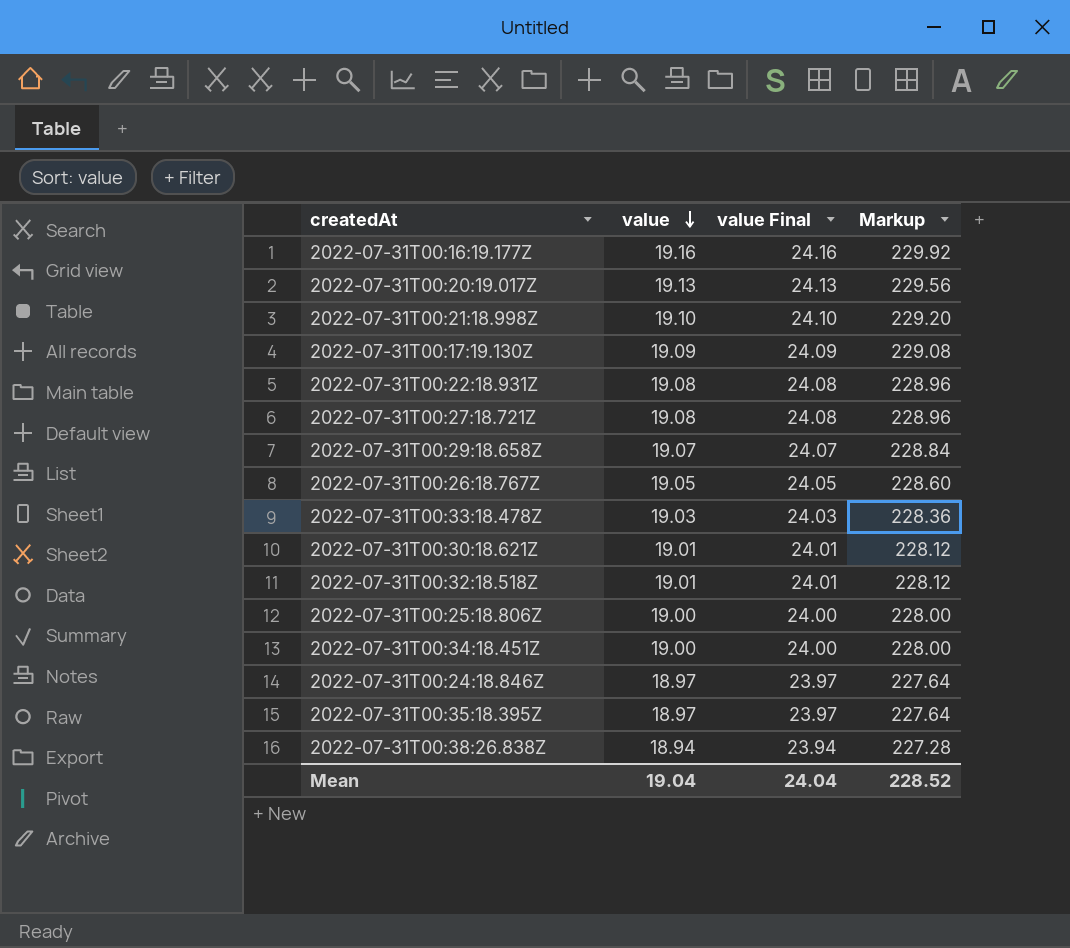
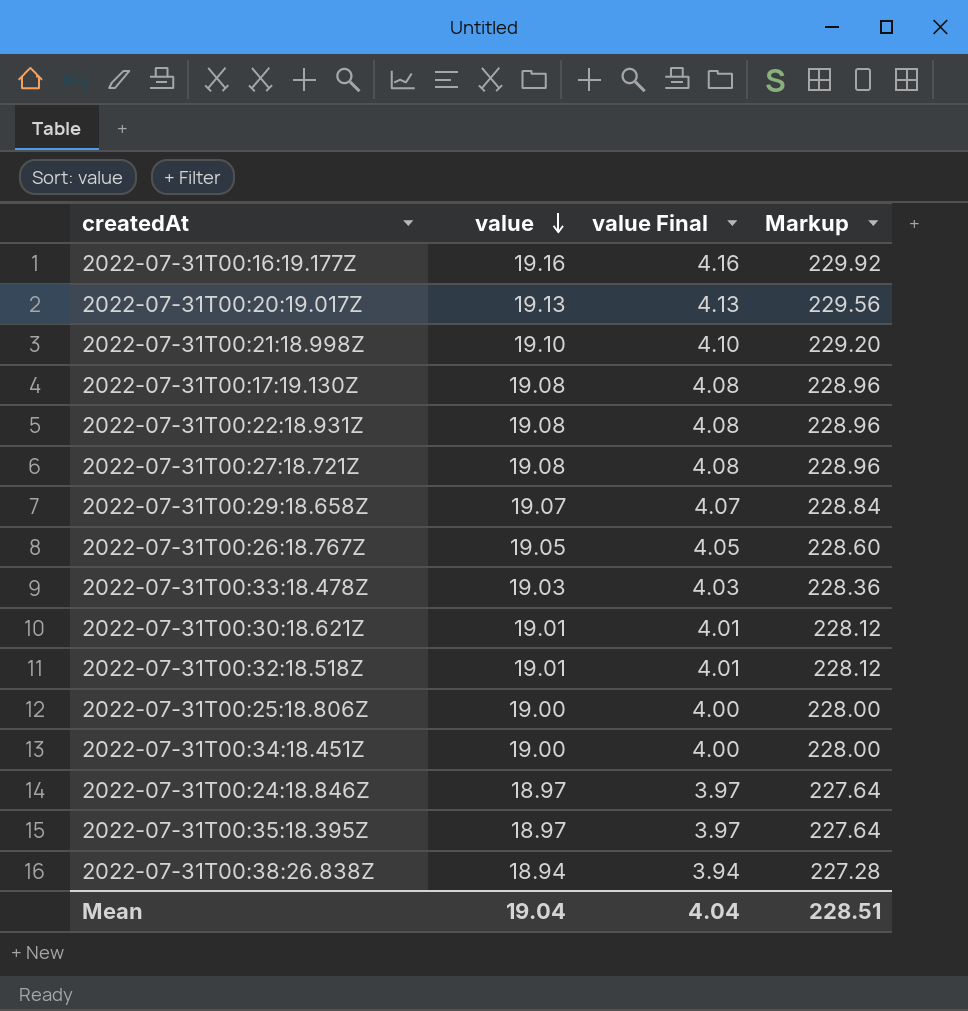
column value Final | formula: [value] + 5 -> [value] - 15
2022-07-31T00:17:19.130Z | value: 19.09 -> 19.08
2022-07-31T00:17:19.130Z | Markup: 229.08 -> 228.96
Mean | value Final: 24.04 -> 4.04
Mean | Markup: 228.52 -> 228.51

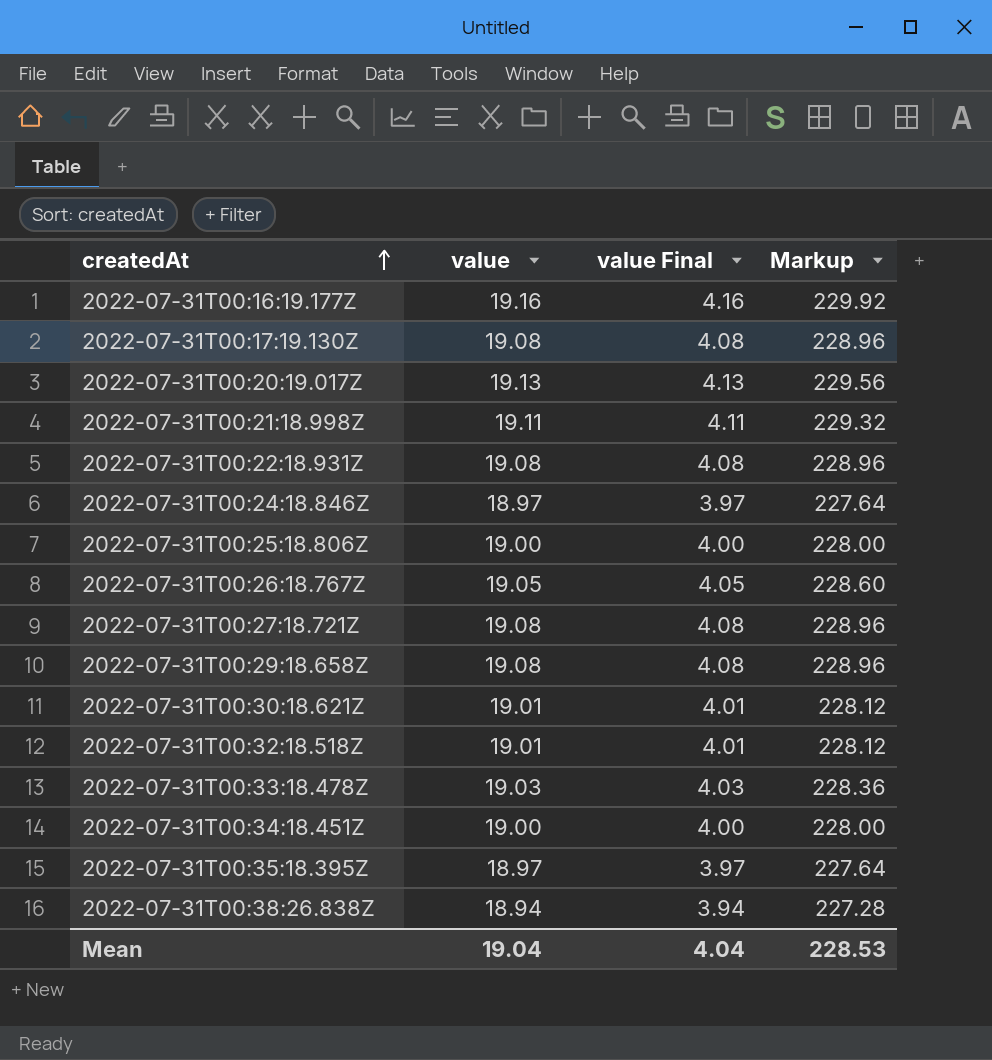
row order: value descending -> createdAt ascending
2022-07-31T00:21:18.998Z | value: 19.10 -> 19.11
2022-07-31T00:21:18.998Z | value Final: 4.10 -> 4.11
2022-07-31T00:21:18.998Z | Markup: 229.20 -> 229.32
2022-07-31T00:29:18.658Z | value: 19.07 -> 19.08
2022-07-31T00:29:18.658Z | value Final: 4.07 -> 4.08
2022-07-31T00:29:18.658Z | Markup: 228.84 -> 228.96
Mean | Markup: 228.51 -> 228.53

